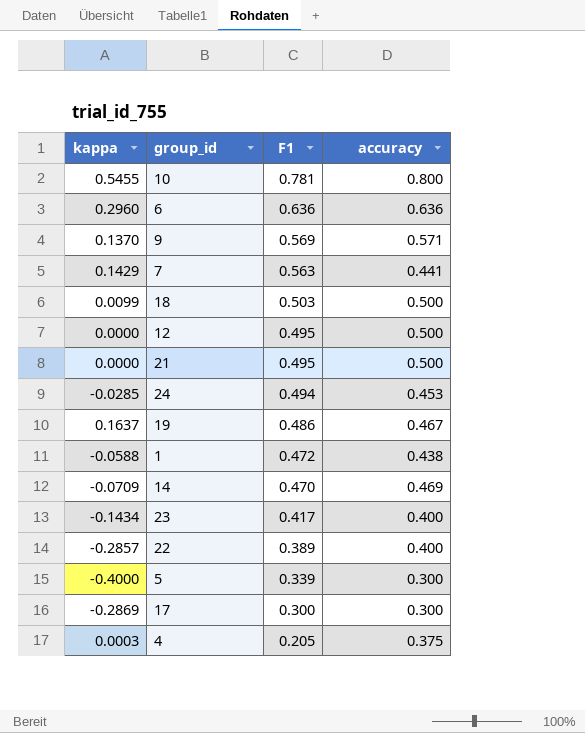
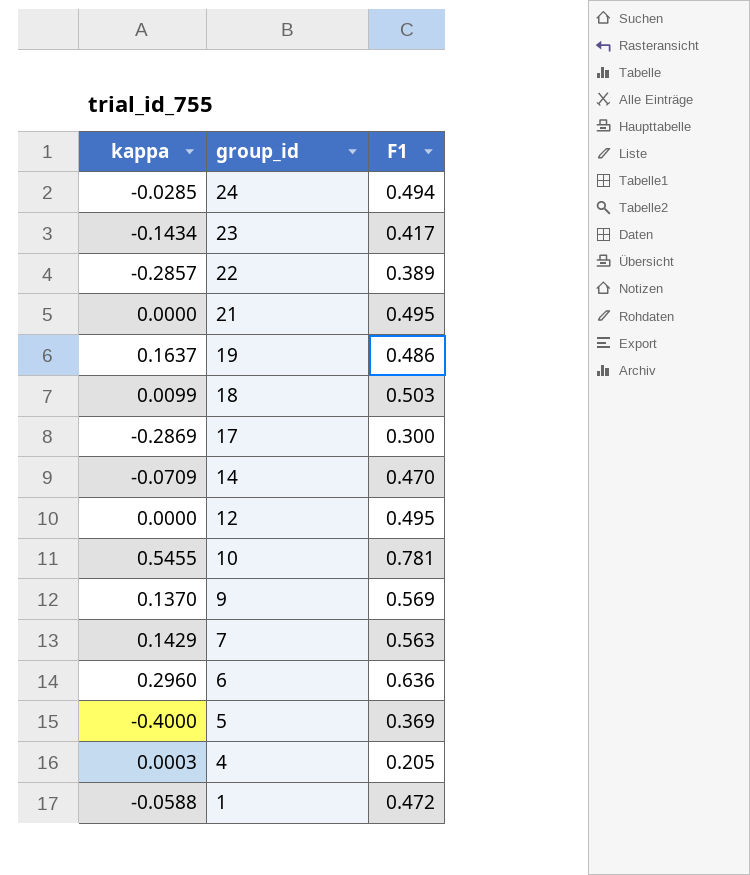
row order: F1 descending -> group_id descending
column accuracy | position: 4 -> none
5 | F1: 0.339 -> 0.369

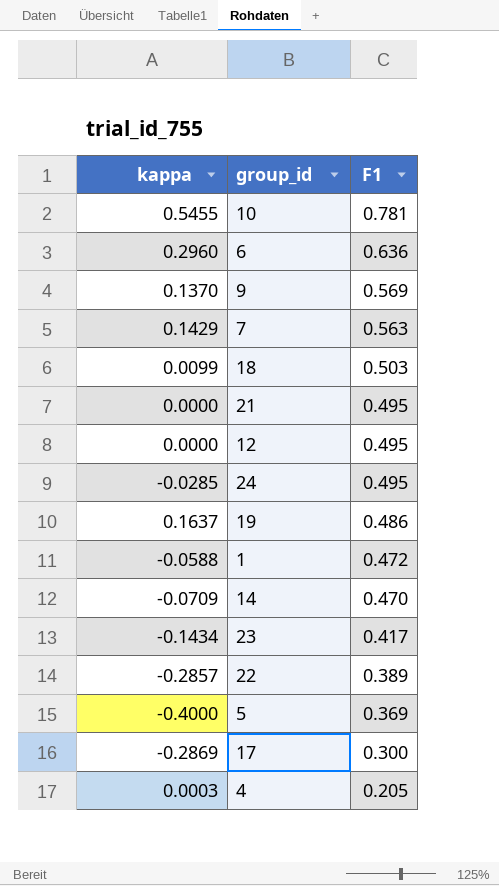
row order: group_id descending -> F1 descending
24 | F1: 0.494 -> 0.495

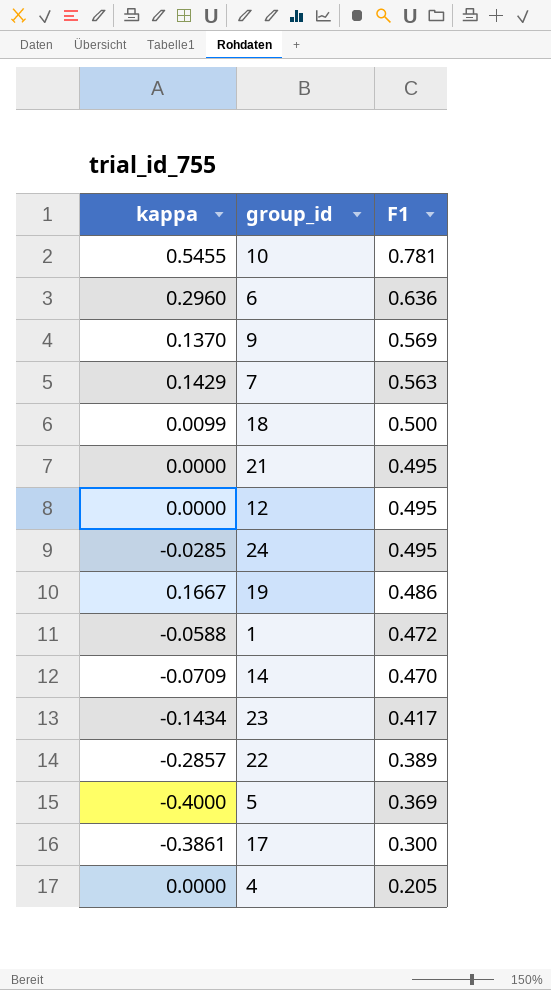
18 | F1: 0.503 -> 0.500
19 | kappa: 0.1637 -> 0.1667
17 | kappa: -0.2869 -> -0.3861
4 | kappa: 0.0003 -> 0.0000

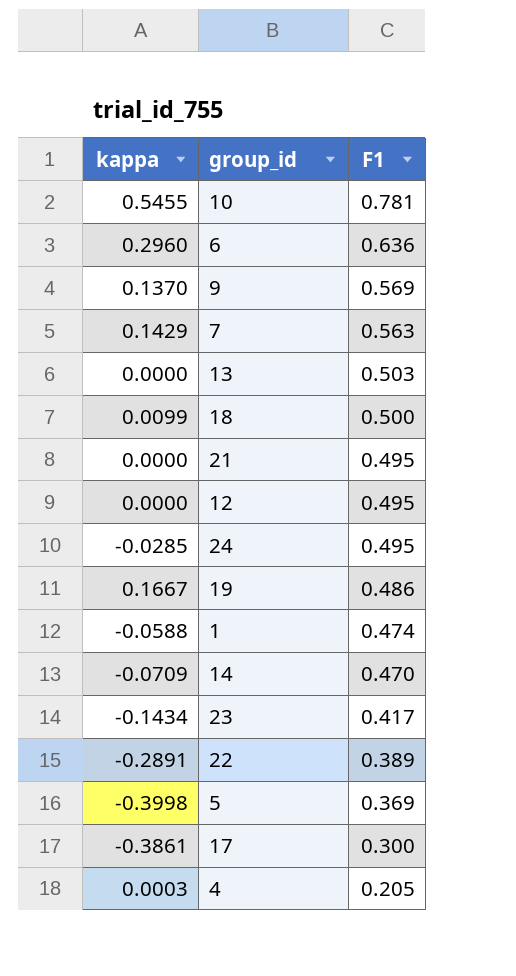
row 13: none -> 0.0000 | 0.503
1 | F1: 0.472 -> 0.474
22 | kappa: -0.2857 -> -0.2891
5 | kappa: -0.4000 -> -0.3998
4 | kappa: 0.0000 -> 0.0003

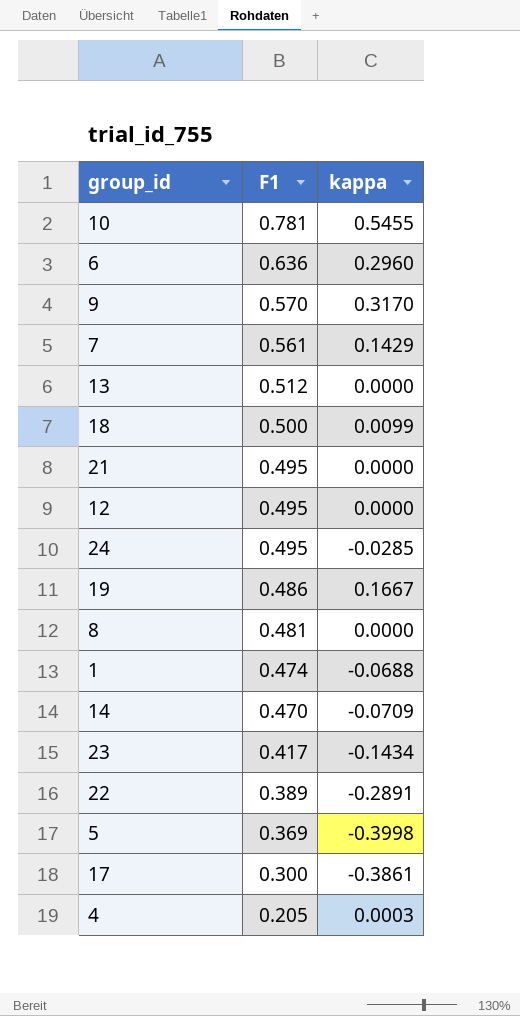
column kappa | position: 1 -> 3
9 | F1: 0.569 -> 0.570
9 | kappa: 0.1370 -> 0.3170
7 | F1: 0.563 -> 0.561
13 | F1: 0.503 -> 0.512
row 8: none -> 0.481 | 0.0000
1 | kappa: -0.0588 -> -0.0688

